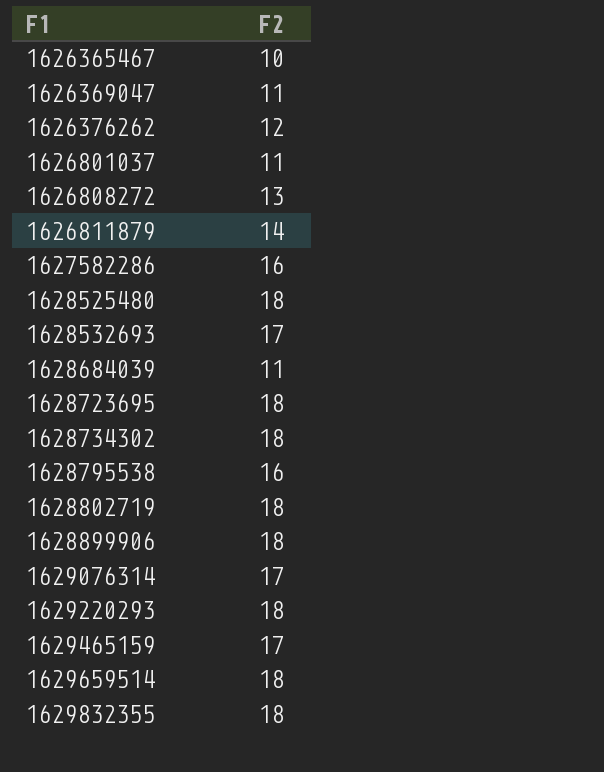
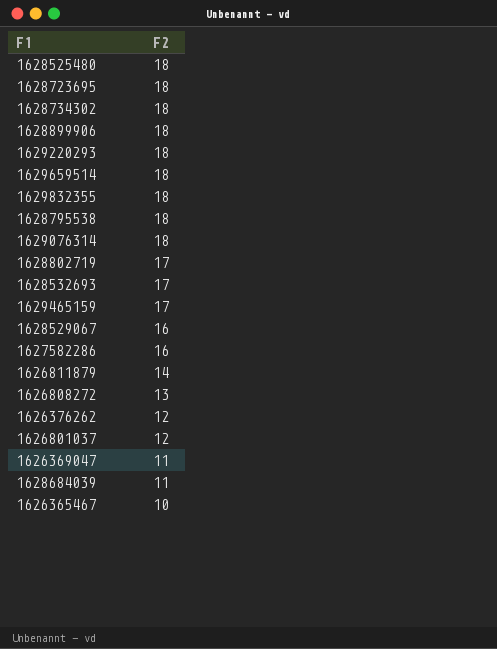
row order: F1 ascending -> F2 descending
1628795538 | F2: 16 -> 18
1629076314 | F2: 17 -> 18
1628802719 | F2: 18 -> 17
row 1628529067: none -> 16
1626801037 | F2: 11 -> 12

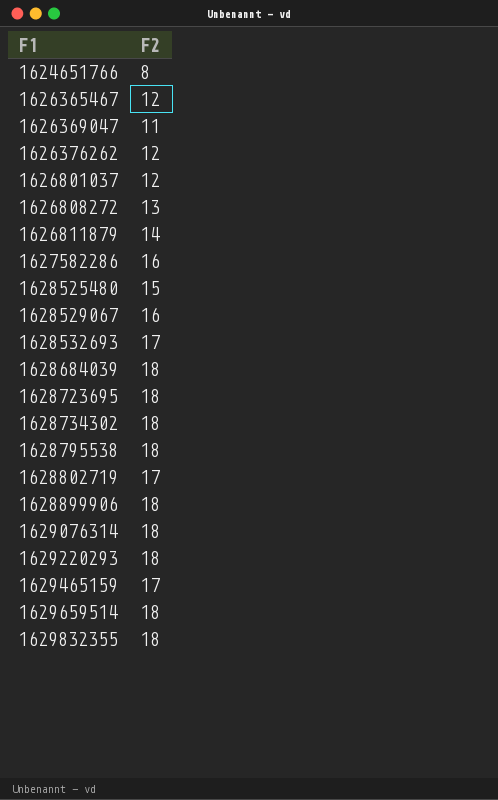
row order: F2 descending -> F1 ascending
row 1624651766: none -> 8
1626365467 | F2: 10 -> 12
1628525480 | F2: 18 -> 15
1628684039 | F2: 11 -> 18

